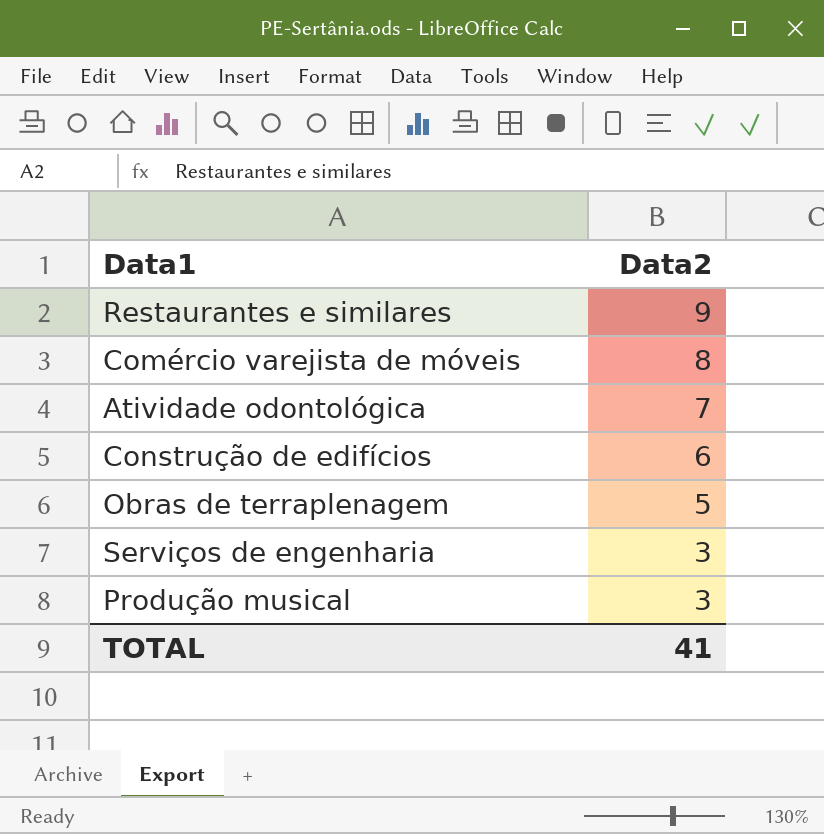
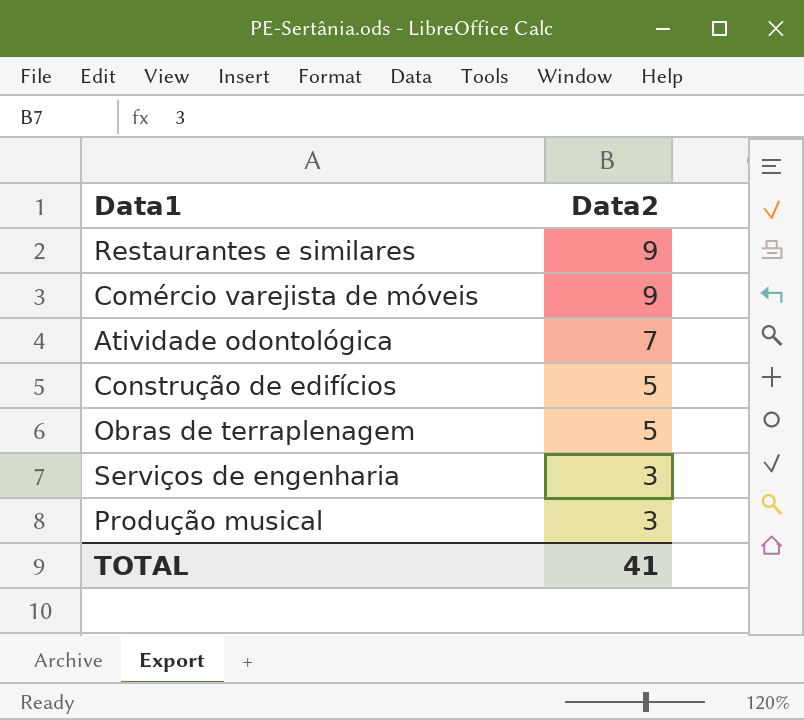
Comércio varejista de móveis | Data2: 8 -> 9
Construção de edifícios | Data2: 6 -> 5

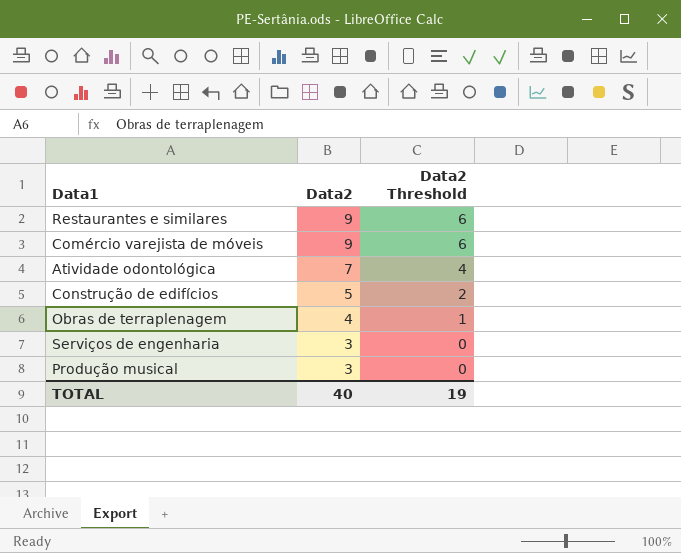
column Data2 Threshold | formula: none -> [Data2] - 3
Obras de terraplenagem | Data2: 5 -> 4
TOTAL | Data2: 41 -> 40

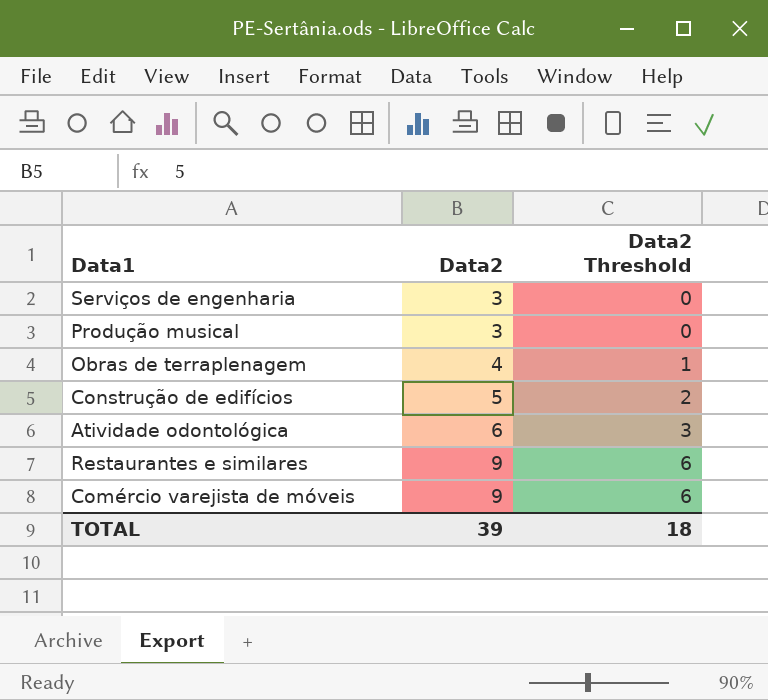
row order: Data2 descending -> Data2 ascending
Atividade odontológica | Data2: 7 -> 6
Atividade odontológica | Data2 Threshold: 4 -> 3
TOTAL | Data2: 40 -> 39
TOTAL | Data2 Threshold: 19 -> 18

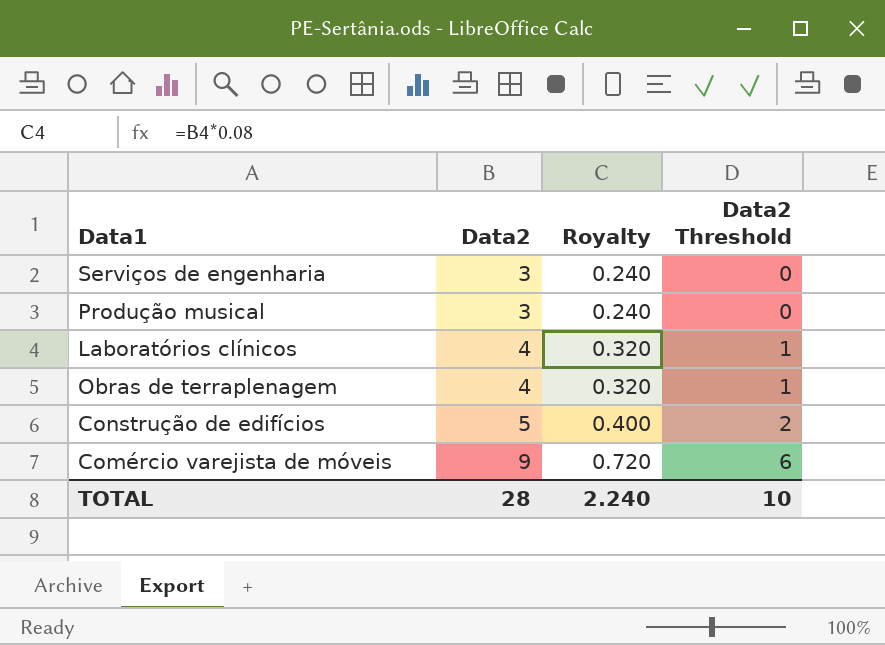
column Royalty | formula: none -> [Data2] * 0.08
row Atividade odontológica: 6 | 3 -> none
row Restaurantes e similares: 9 | 6 -> none
row Laboratórios clínicos: none -> 4 | 0.320 | 1
TOTAL | Data2: 39 -> 28
TOTAL | Data2 Threshold: 18 -> 10

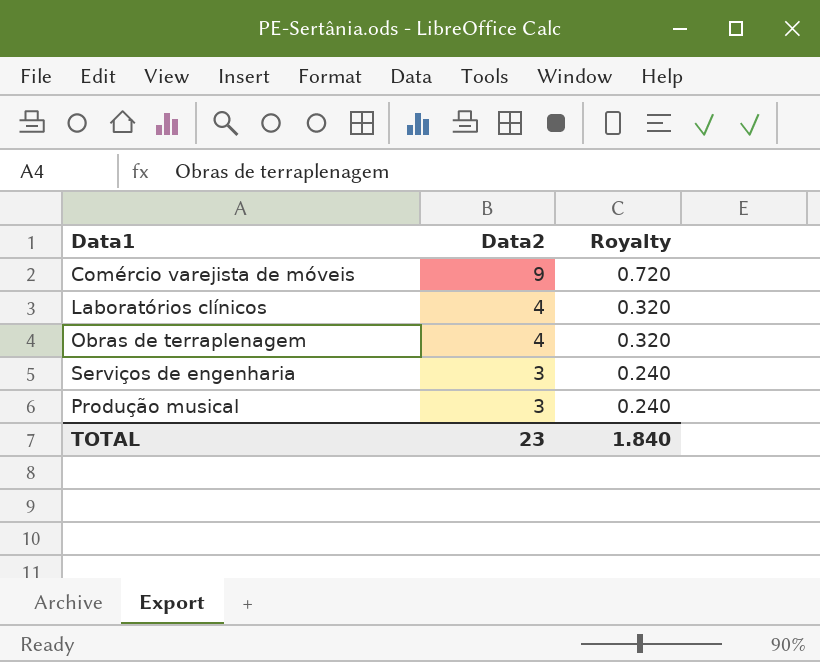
row order: Data2 ascending -> Data2 descending
column Data2 Threshold | formula: [Data2] - 3 -> none
row Construção de edifícios: 5 | 0.400 | 2 -> none
TOTAL | Data2: 28 -> 23
TOTAL | Royalty: 2.240 -> 1.840

